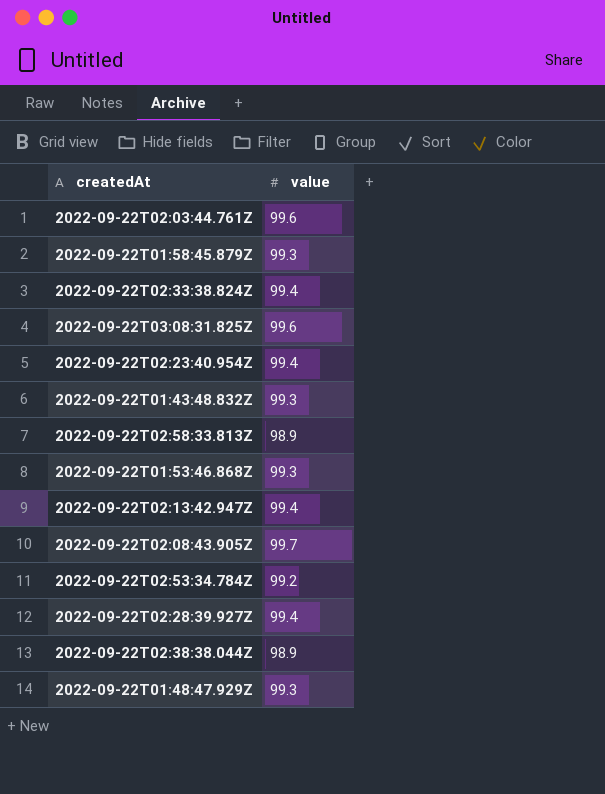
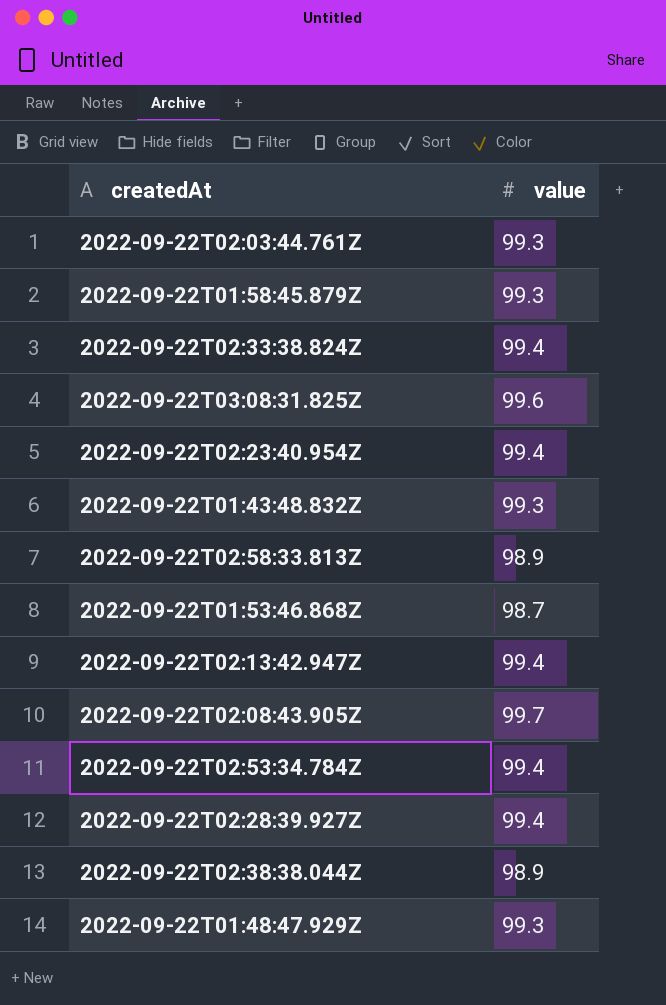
2022-09-22T02:03:44.761Z | value: 99.6 -> 99.3
2022-09-22T01:53:46.868Z | value: 99.3 -> 98.7
2022-09-22T02:53:34.784Z | value: 99.2 -> 99.4

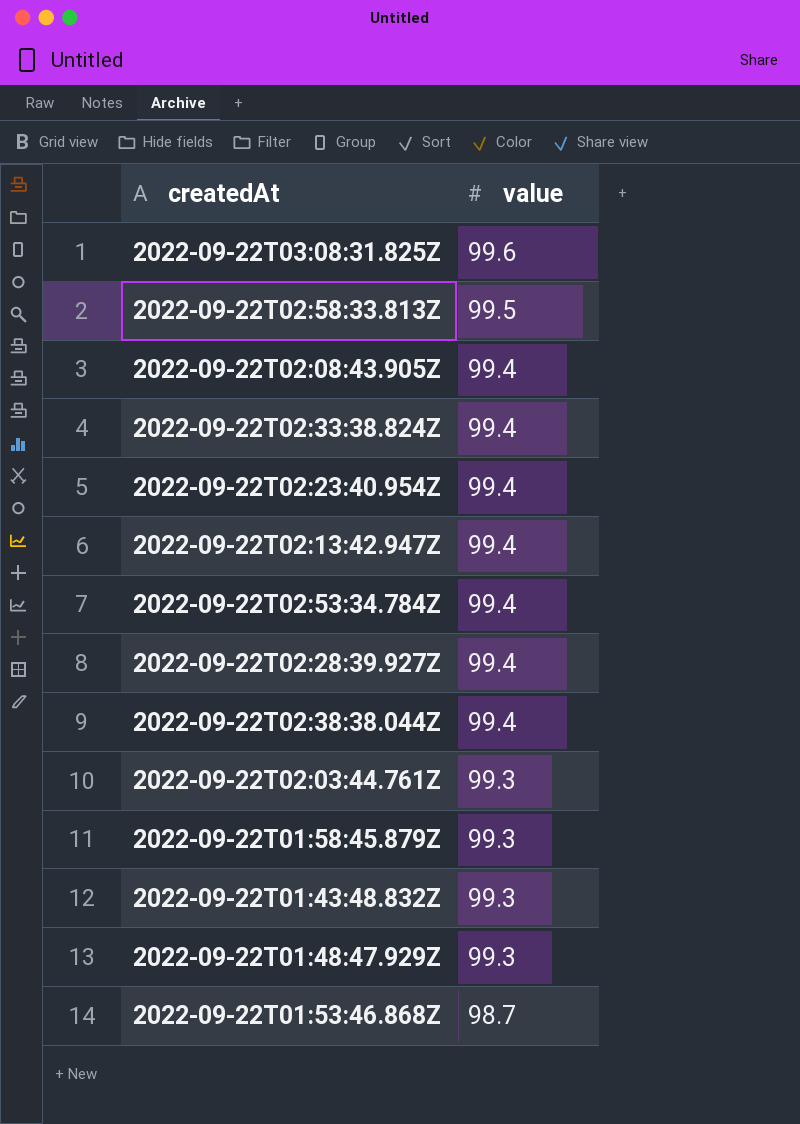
row order: none -> value descending
2022-09-22T02:58:33.813Z | value: 98.9 -> 99.5
2022-09-22T02:08:43.905Z | value: 99.7 -> 99.4
2022-09-22T02:38:38.044Z | value: 98.9 -> 99.4

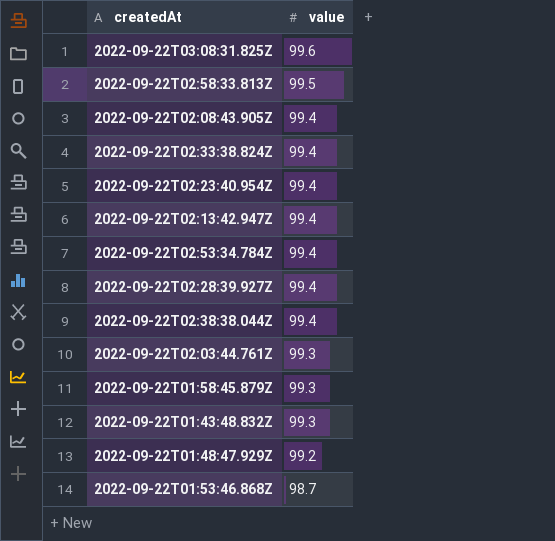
2022-09-22T01:48:47.929Z | value: 99.3 -> 99.2

